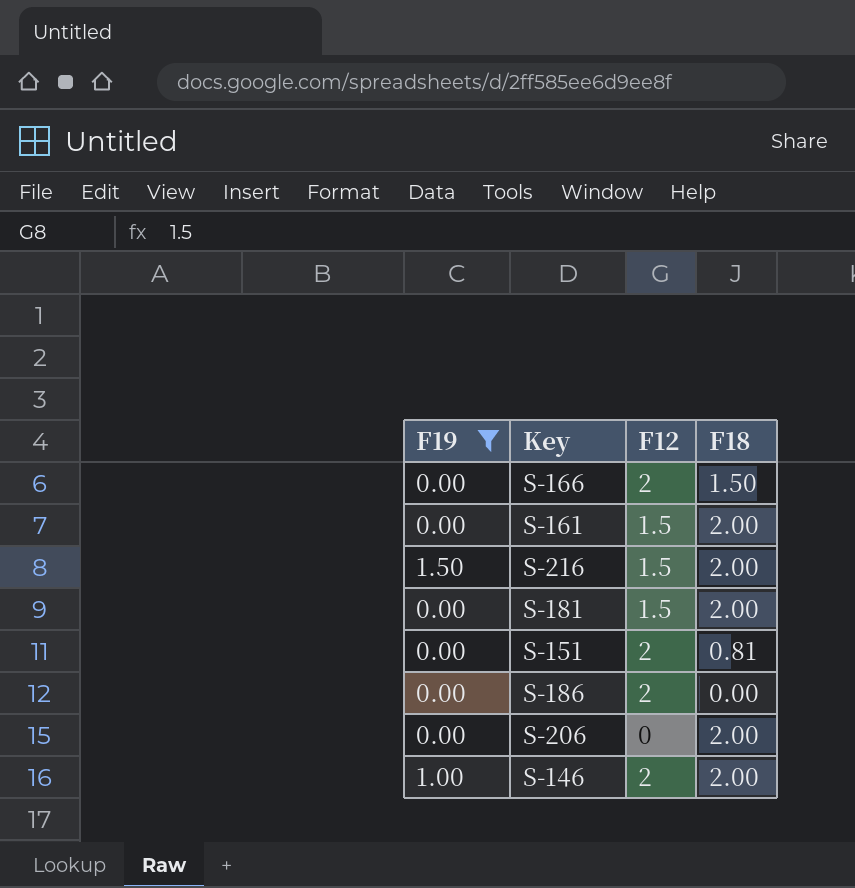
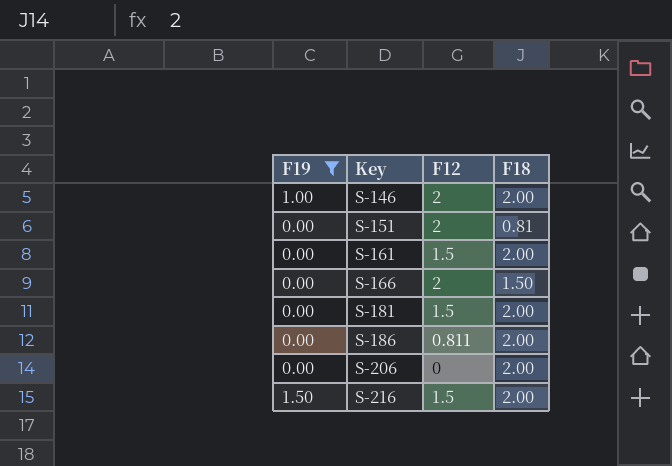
row order: none -> Key ascending
S-186 | F12: 2 -> 0.811
S-186 | F18: 0.00 -> 2.00

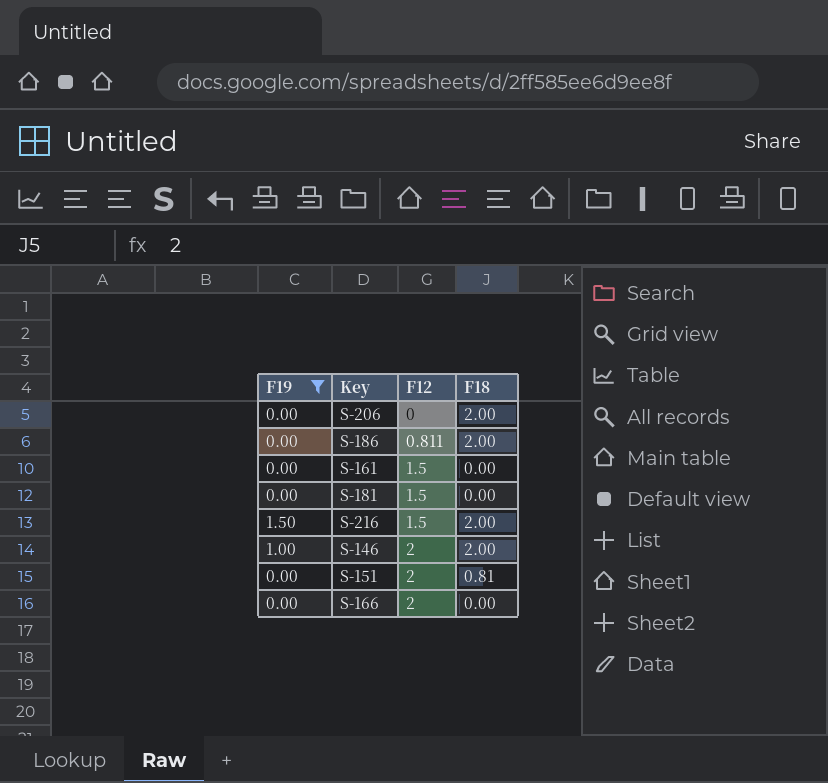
row order: Key ascending -> F12 ascending
S-161 | F18: 2.00 -> 0.00
S-181 | F18: 2.00 -> 0.00
S-166 | F18: 1.50 -> 0.00

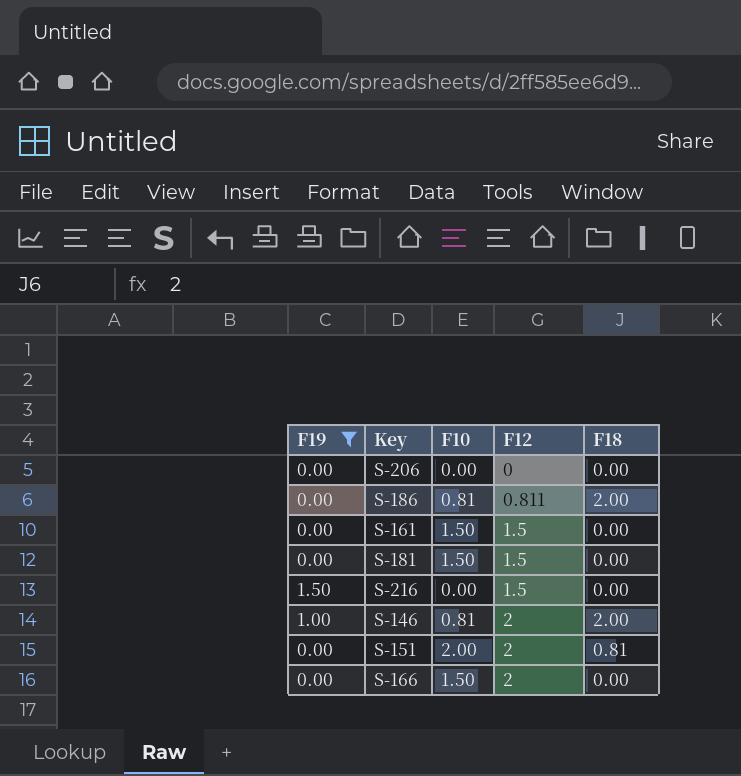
column F10 | position: none -> 3
S-206 | F18: 2.00 -> 0.00
S-216 | F18: 2.00 -> 0.00

